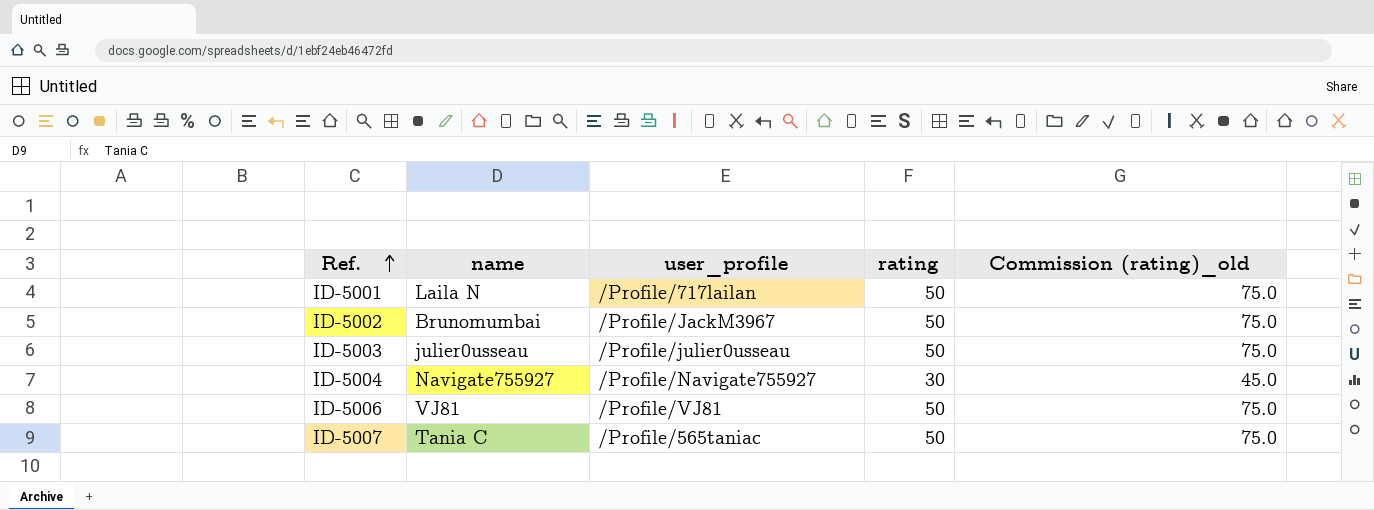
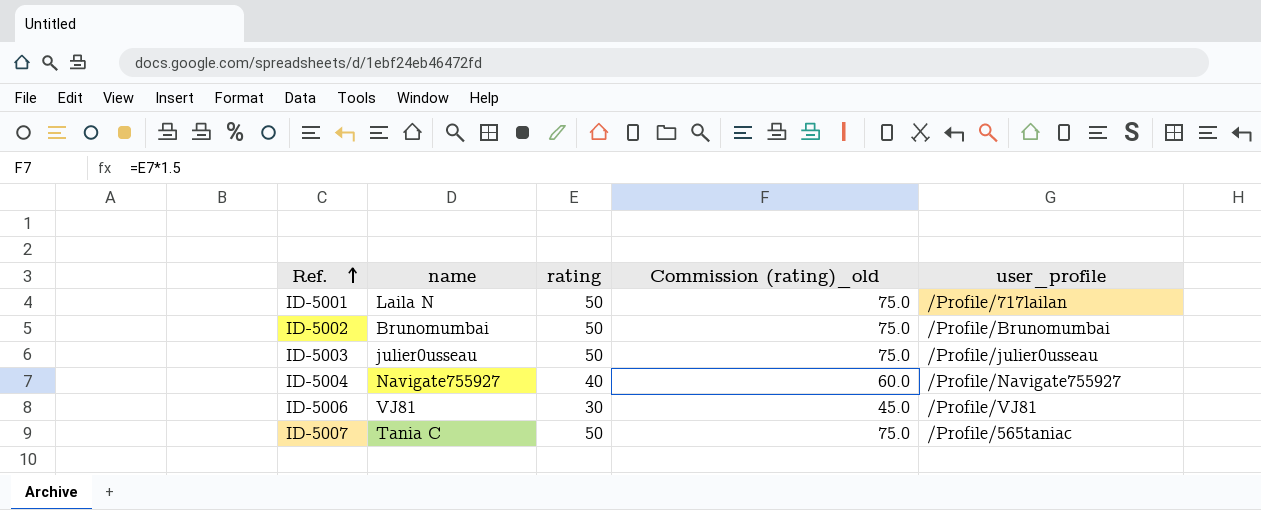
column user_profile | position: 3 -> 5
ID-5002 | user_profile: /Profile/JackM3967 -> /Profile/Brunomumbai
ID-5004 | rating: 30 -> 40
ID-5004 | Commission (rating)_old: 45.0 -> 60.0
ID-5006 | rating: 50 -> 30
ID-5006 | Commission (rating)_old: 75.0 -> 45.0

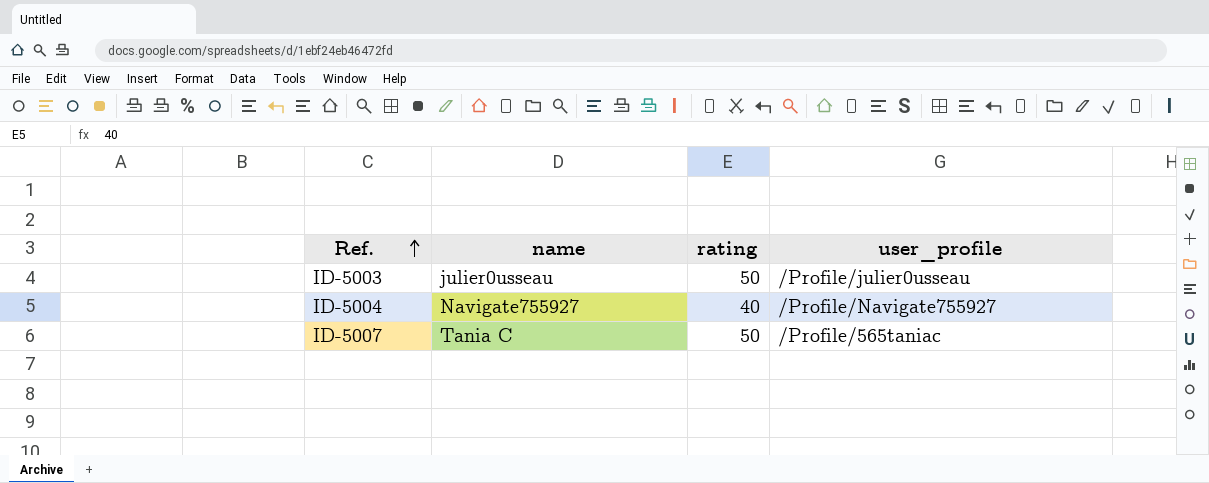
column Commission (rating)_old | formula: [rating] * 1.5 -> none
row ID-5001: Laila N | 50 | 75.0 | /Profile/717lailan -> none
row ID-5002: Brunomumbai | 50 | 75.0 | /Profile/Brunomumbai -> none
row ID-5006: VJ81 | 30 | 45.0 | /Profile/VJ81 -> none

